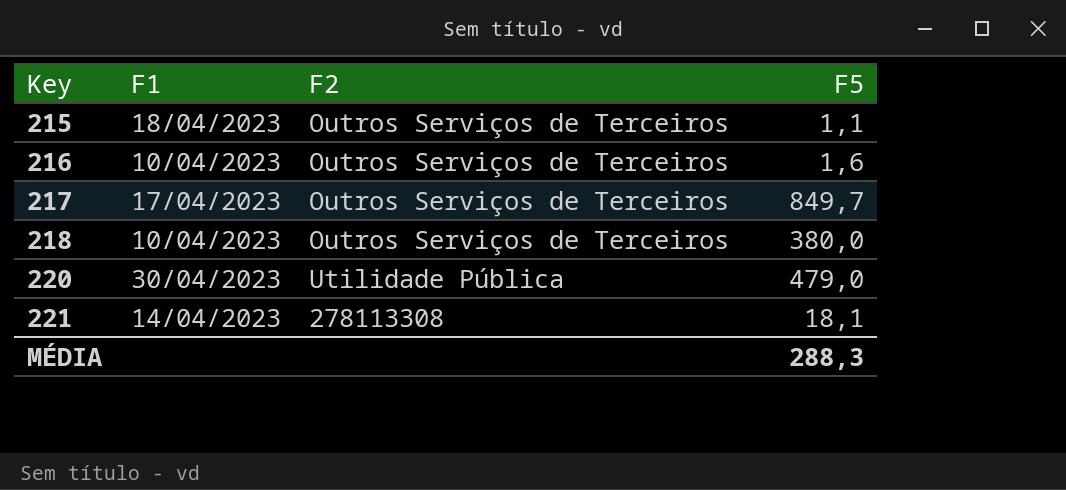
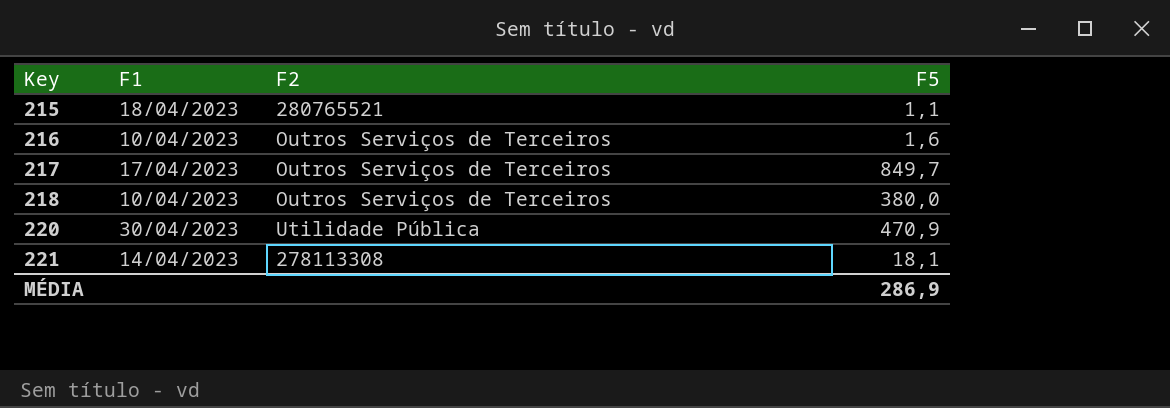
215 | F2: Outros Serviços de Terceiros -> 280765521
220 | F5: 479,0 -> 470,9
MÉDIA | F5: 288,3 -> 286,9

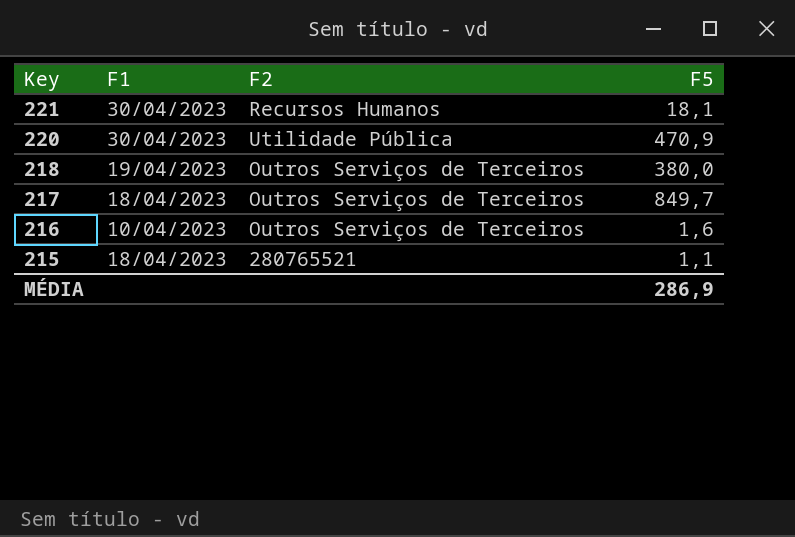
row order: Key ascending -> Key descending
221 | F1: 14/04/2023 -> 30/04/2023
221 | F2: 278113308 -> Recursos Humanos
218 | F1: 10/04/2023 -> 19/04/2023
217 | F1: 17/04/2023 -> 18/04/2023

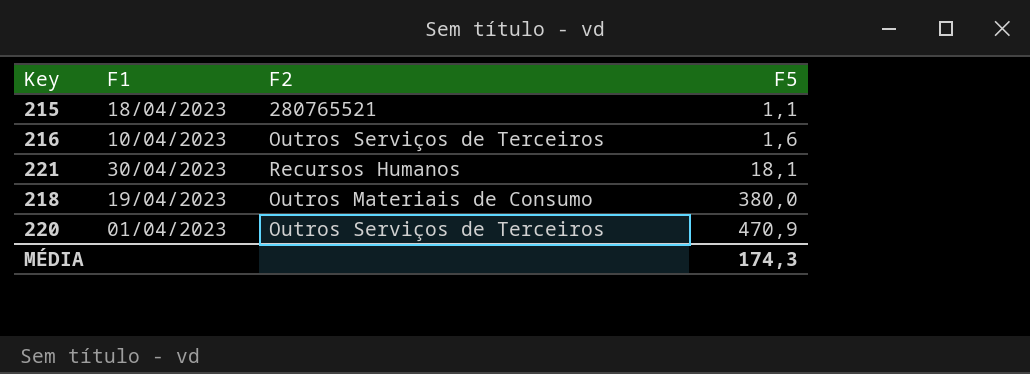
row order: Key descending -> F5 ascending
row 217: 18/04/2023 | Outros Serviços de Terceiros | 849,7 -> none
218 | F2: Outros Serviços de Terceiros -> Outros Materiais de Consumo
220 | F1: 30/04/2023 -> 01/04/2023
220 | F2: Utilidade Pública -> Outros Serviços de Terceiros
MÉDIA | F5: 286,9 -> 174,3

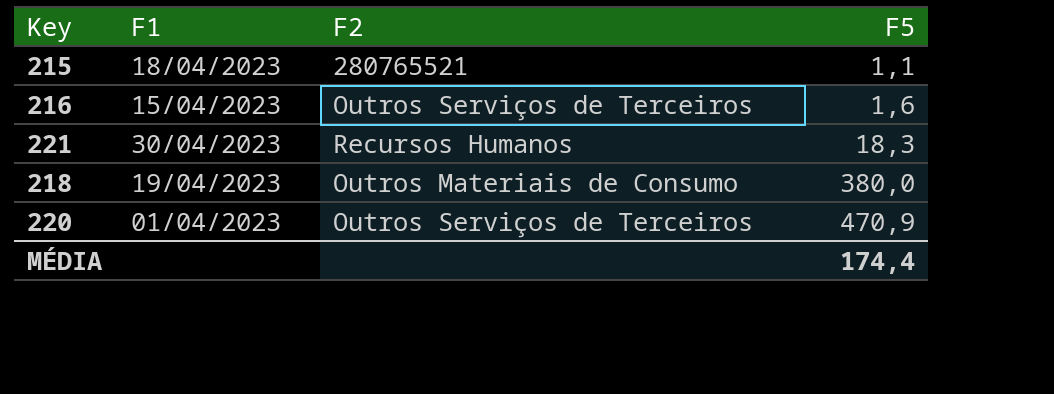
216 | F1: 10/04/2023 -> 15/04/2023
221 | F5: 18,1 -> 18,3
MÉDIA | F5: 174,3 -> 174,4

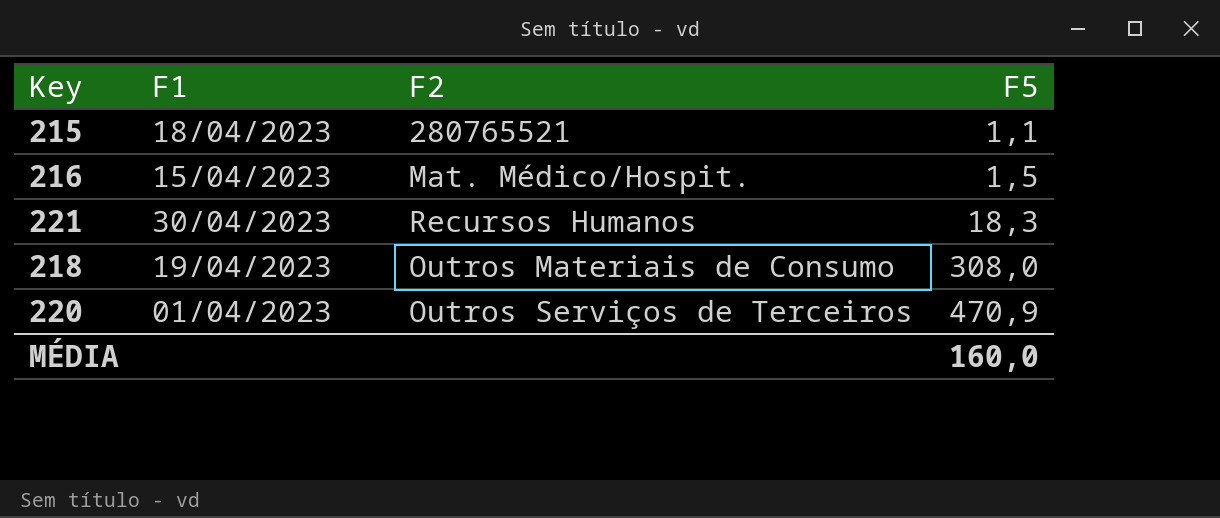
216 | F2: Outros Serviços de Terceiros -> Mat. Médico/Hospit.
216 | F5: 1,6 -> 1,5
218 | F5: 380,0 -> 308,0
MÉDIA | F5: 174,4 -> 160,0

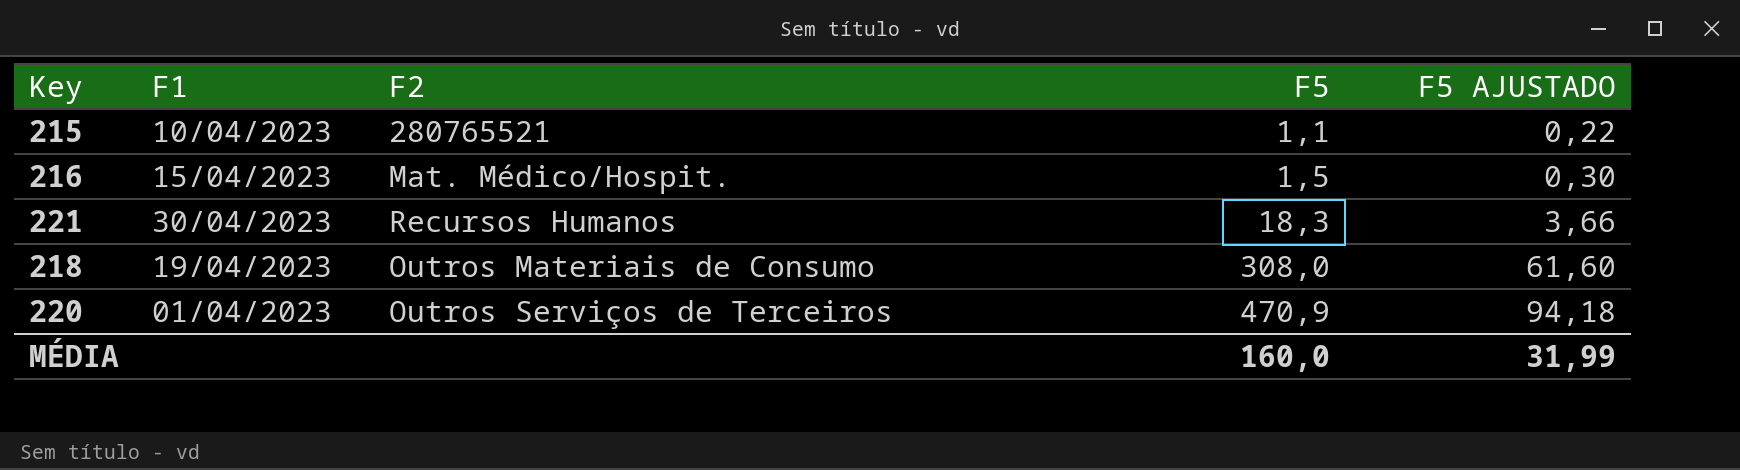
column F5 AJUSTADO | formula: none -> [F5] * 0,2
215 | F1: 18/04/2023 -> 10/04/2023

